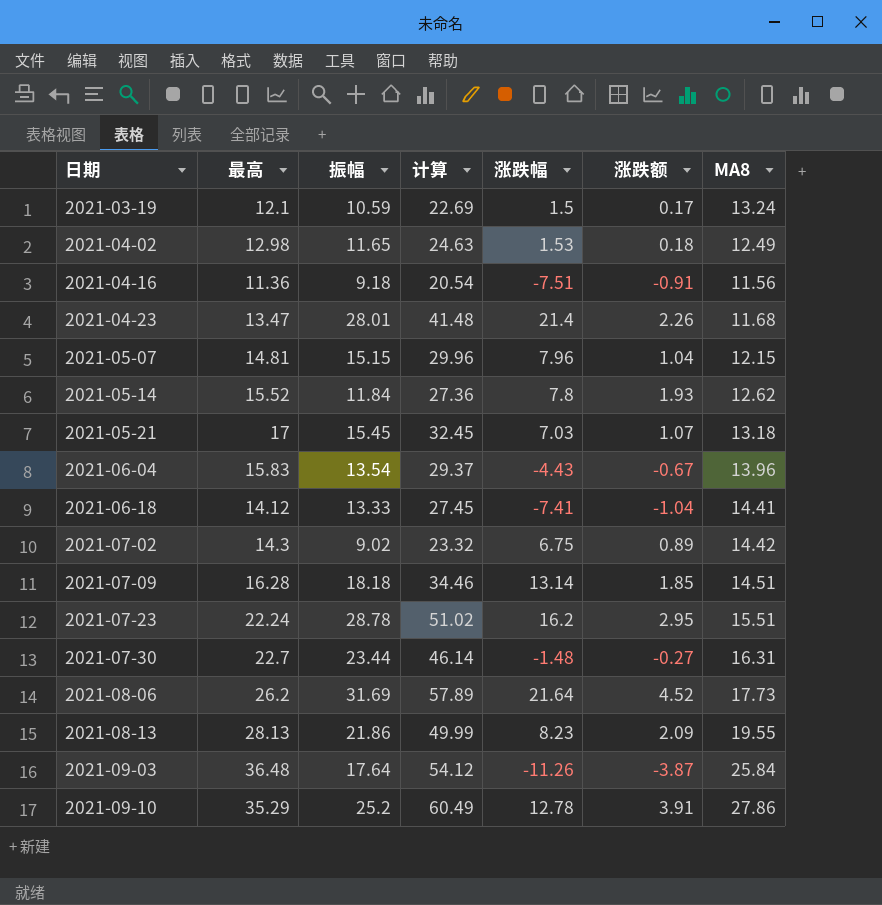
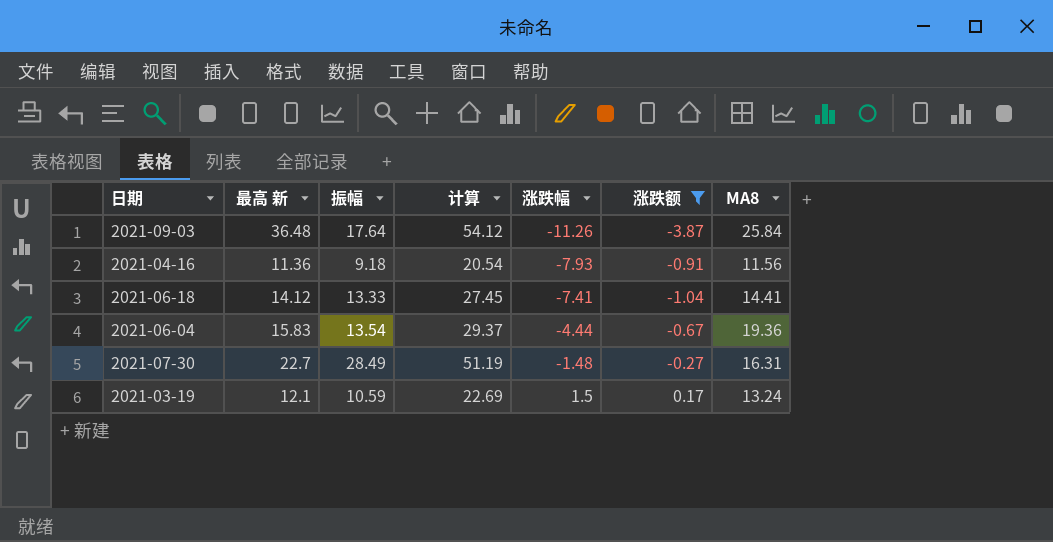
filter: none -> 涨跌额 <= 0.17
row order: 日期 ascending -> 涨跌幅 ascending
column name: 最高 -> 最高 新
2021-04-16 | 涨跌幅: -7.51 -> -7.93
2021-06-04 | 涨跌幅: -4.43 -> -4.44
2021-06-04 | MA8: 13.96 -> 19.36
2021-07-30 | 振幅: 23.44 -> 28.49
2021-07-30 | 计算: 46.14 -> 51.19

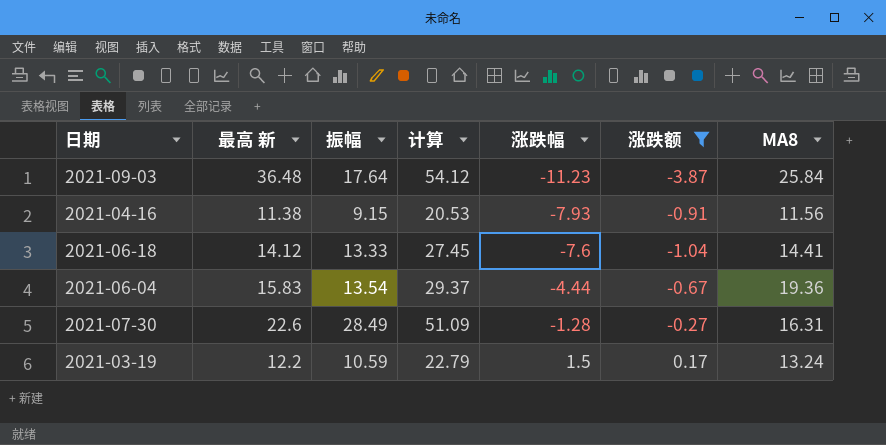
2021-09-03 | 涨跌幅: -11.26 -> -11.23
2021-04-16 | 最高 新: 11.36 -> 11.38
2021-04-16 | 振幅: 9.18 -> 9.15
2021-04-16 | 计算: 20.54 -> 20.53
2021-06-18 | 涨跌幅: -7.41 -> -7.6
2021-07-30 | 最高 新: 22.7 -> 22.6
2021-07-30 | 计算: 51.19 -> 51.09
2021-07-30 | 涨跌幅: -1.48 -> -1.28
2021-03-19 | 最高 新: 12.1 -> 12.2
2021-03-19 | 计算: 22.69 -> 22.79

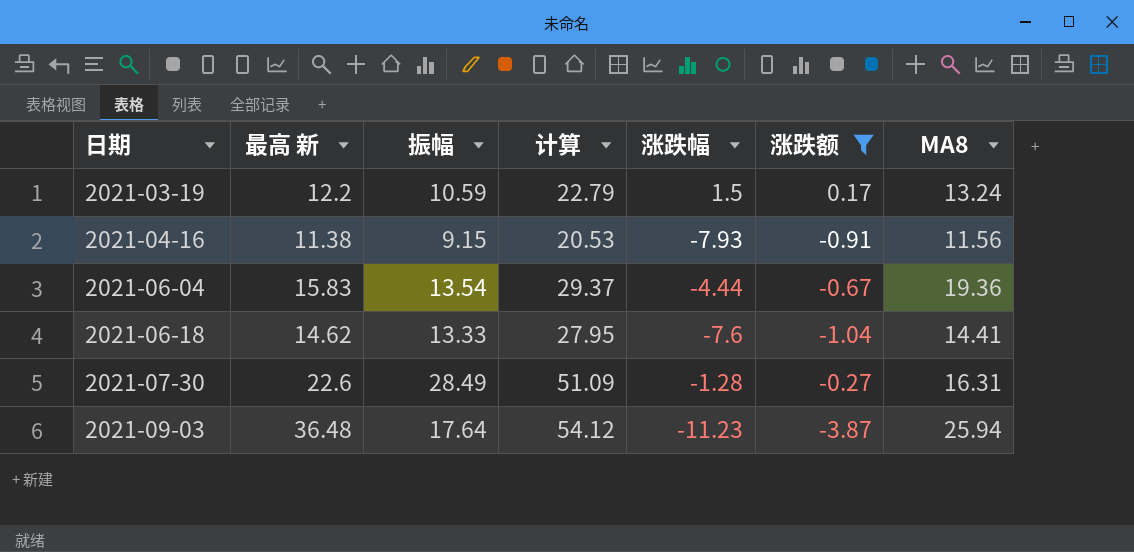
row order: 涨跌幅 ascending -> 日期 ascending
2021-06-18 | 最高 新: 14.12 -> 14.62
2021-06-18 | 计算: 27.45 -> 27.95
2021-09-03 | MA8: 25.84 -> 25.94

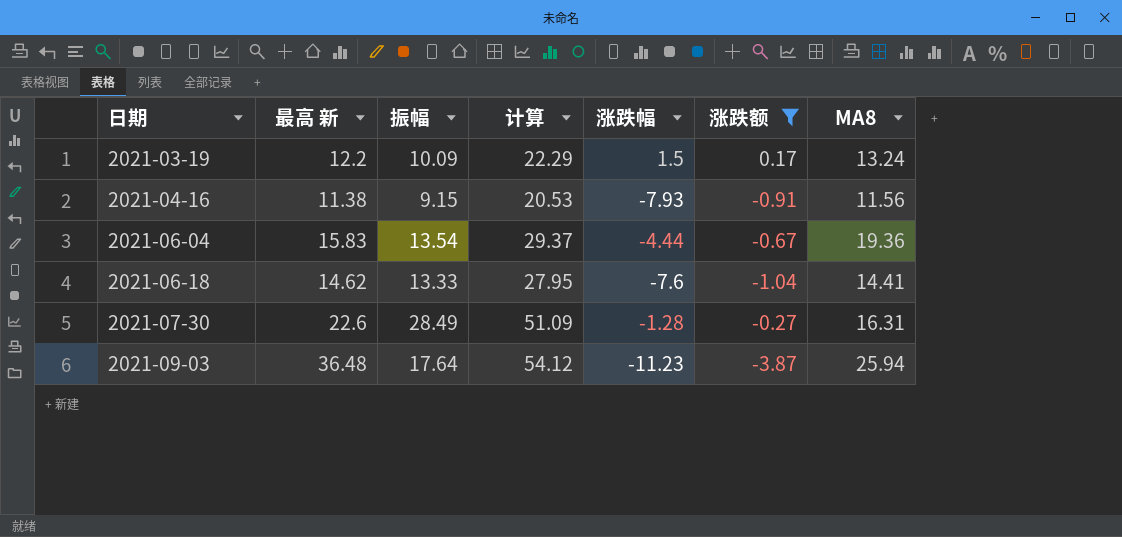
2021-03-19 | 振幅: 10.59 -> 10.09
2021-03-19 | 计算: 22.79 -> 22.29

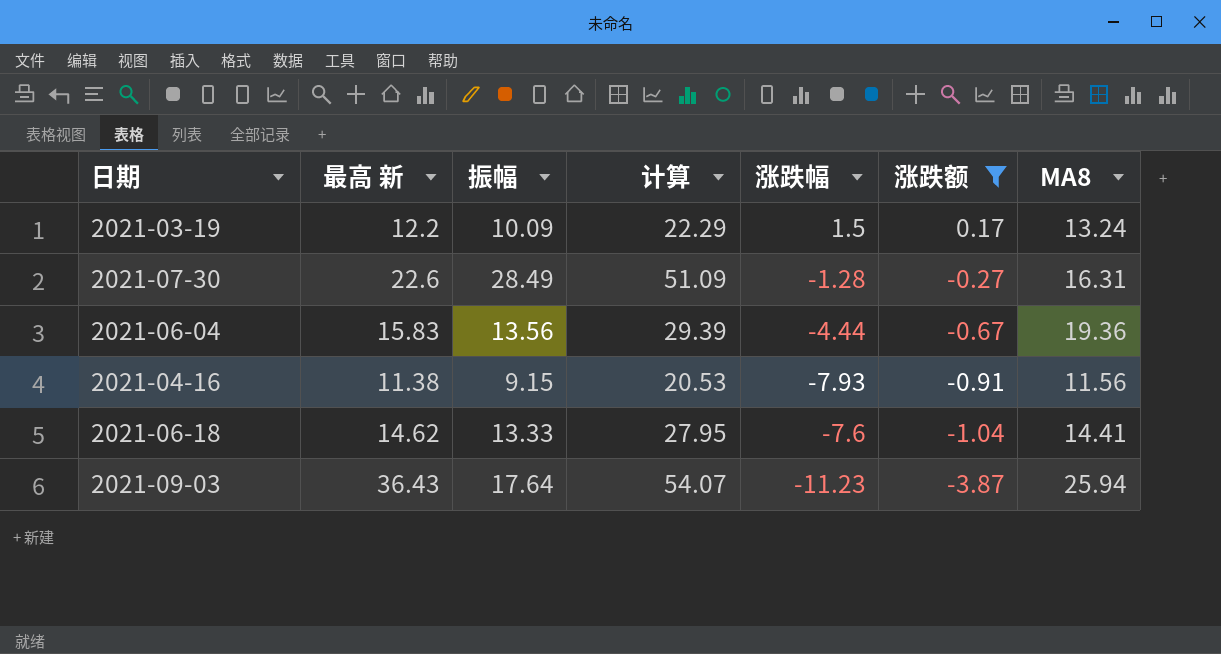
row order: 日期 ascending -> 涨跌额 descending
2021-06-04 | 振幅: 13.54 -> 13.56
2021-06-04 | 计算: 29.37 -> 29.39
2021-09-03 | 最高 新: 36.48 -> 36.43
2021-09-03 | 计算: 54.12 -> 54.07

